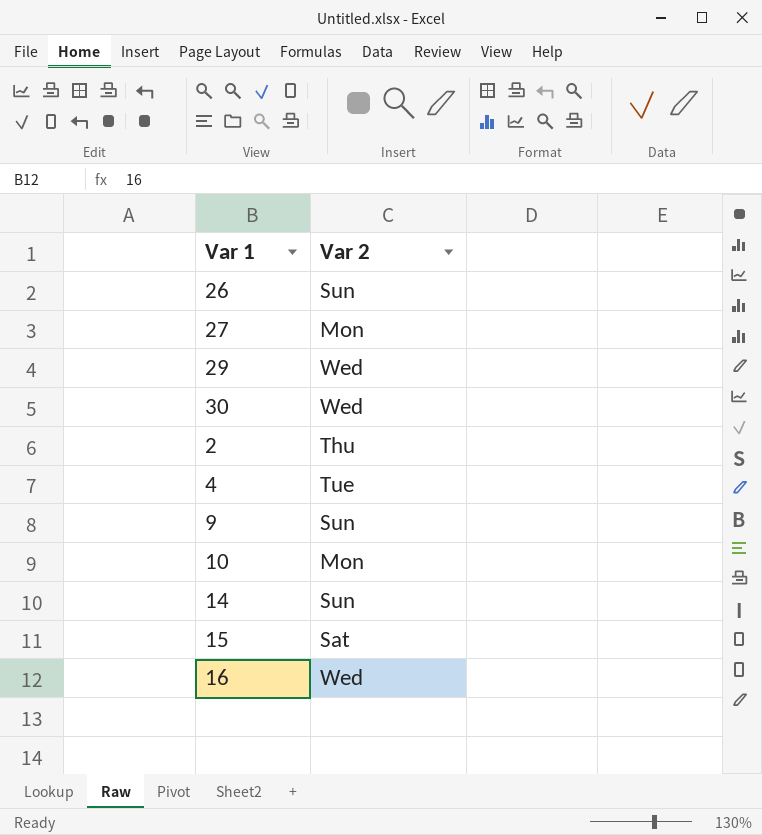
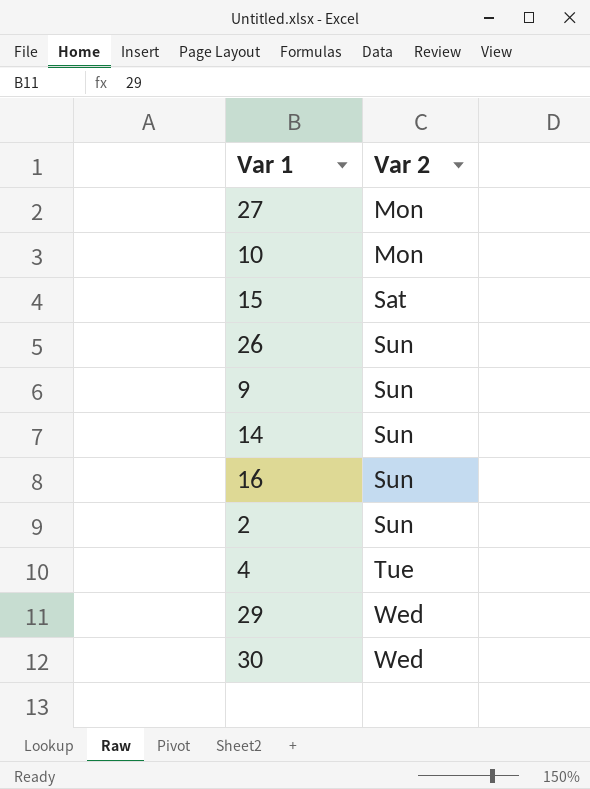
row order: none -> Var 2 ascending
16 | Var 2: Wed -> Sun
2 | Var 2: Thu -> Sun

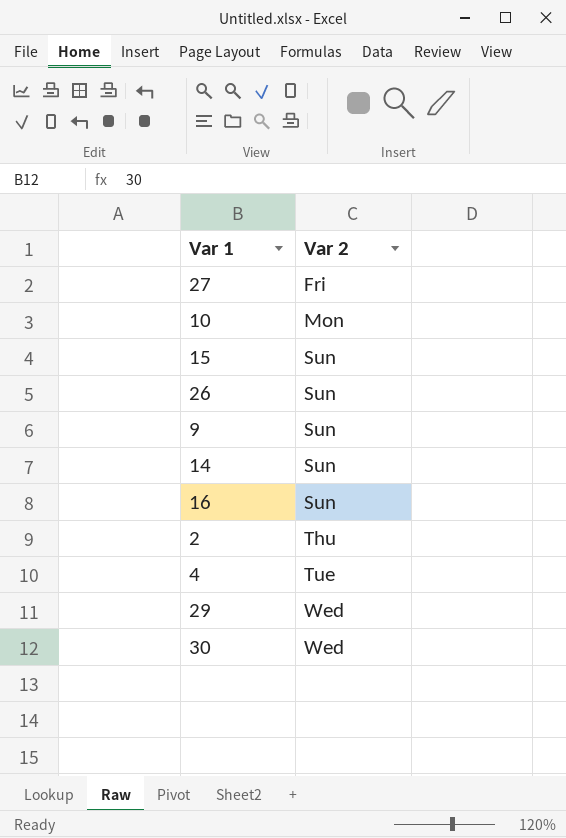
27 | Var 2: Mon -> Fri
15 | Var 2: Sat -> Sun
2 | Var 2: Sun -> Thu

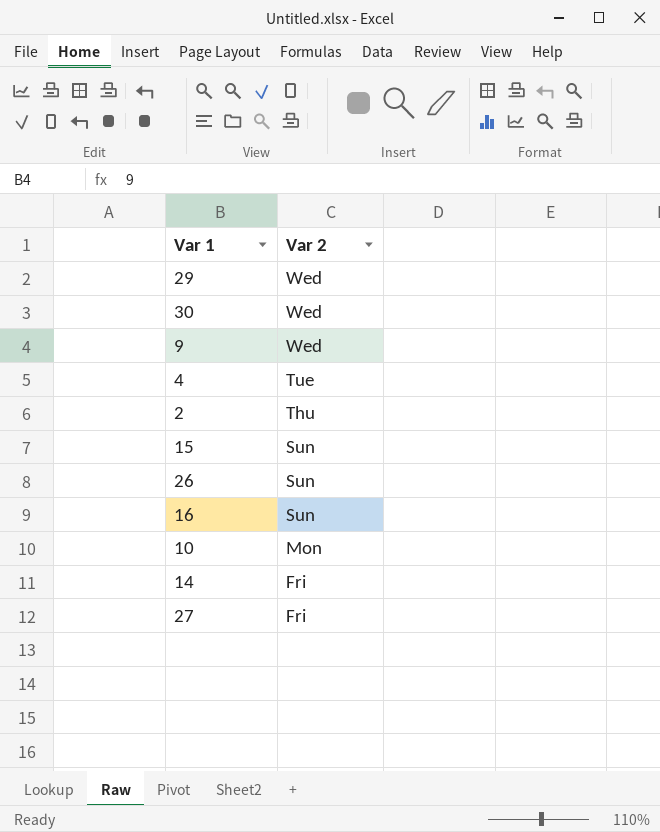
row order: Var 2 ascending -> Var 2 descending
9 | Var 2: Sun -> Wed
14 | Var 2: Sun -> Fri

